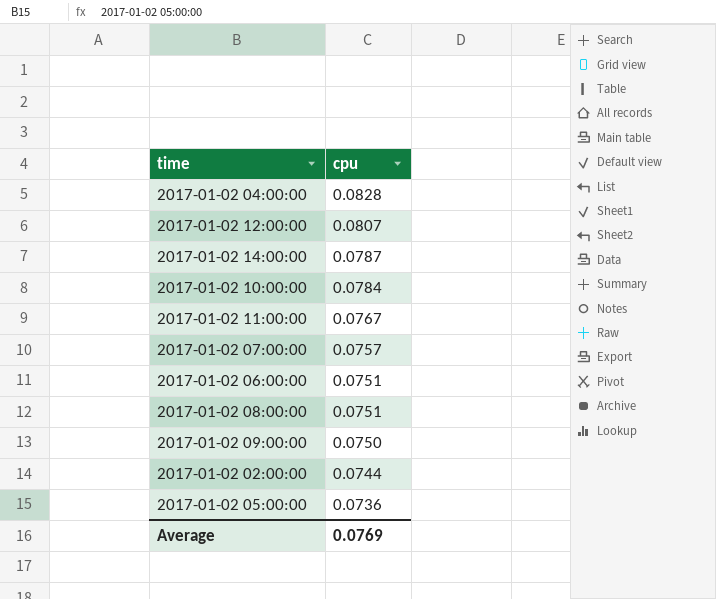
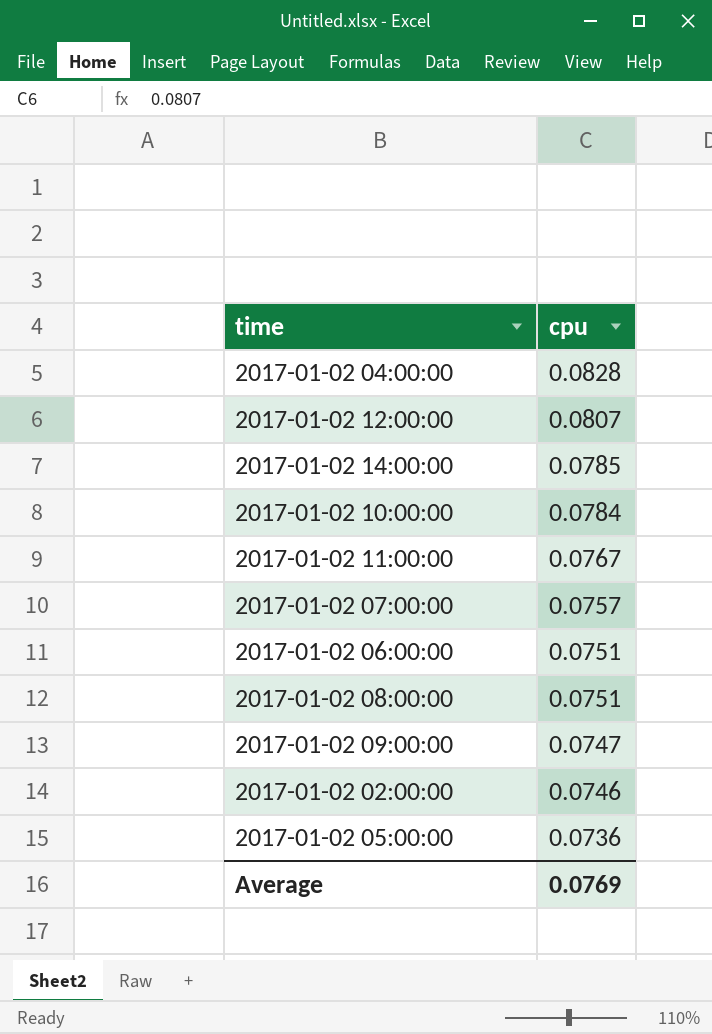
2017-01-02 14:00:00 | cpu: 0.0787 -> 0.0785
2017-01-02 09:00:00 | cpu: 0.0750 -> 0.0747
2017-01-02 02:00:00 | cpu: 0.0744 -> 0.0746

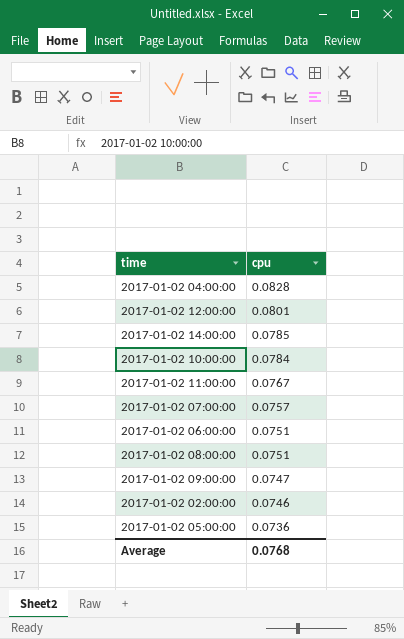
2017-01-02 12:00:00 | cpu: 0.0807 -> 0.0801
Average | cpu: 0.0769 -> 0.0768

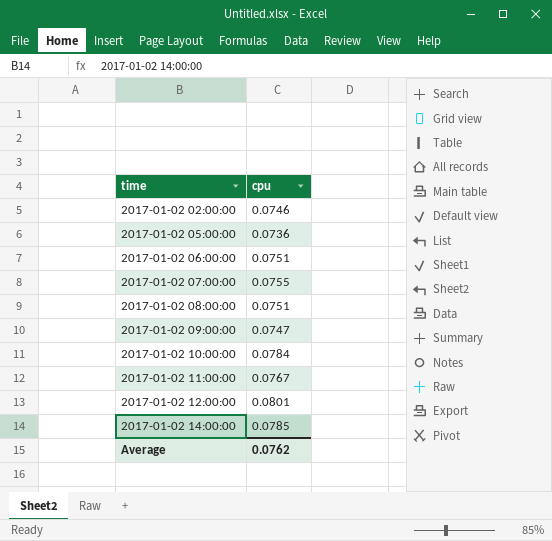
row order: cpu descending -> time ascending
row 2017-01-02 04:00:00: 0.0828 -> none
2017-01-02 07:00:00 | cpu: 0.0757 -> 0.0755
Average | cpu: 0.0768 -> 0.0762

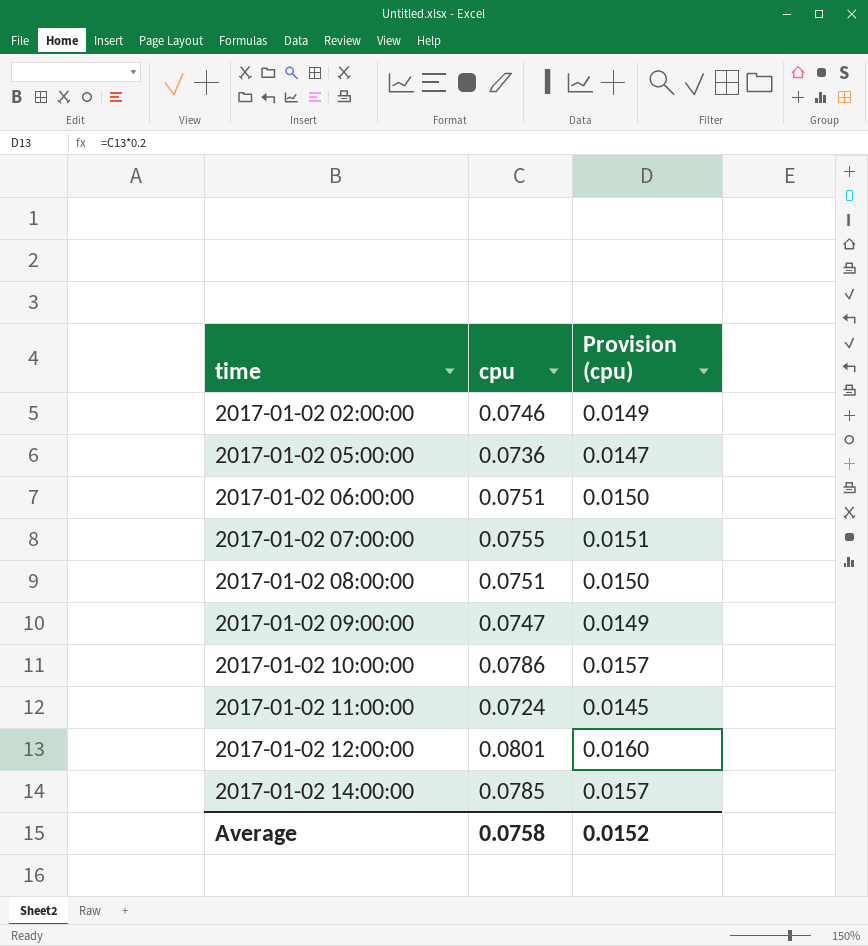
column Provision (cpu) | formula: none -> [cpu] * 0.2
2017-01-02 10:00:00 | cpu: 0.0784 -> 0.0786
2017-01-02 11:00:00 | cpu: 0.0767 -> 0.0724
Average | cpu: 0.0762 -> 0.0758

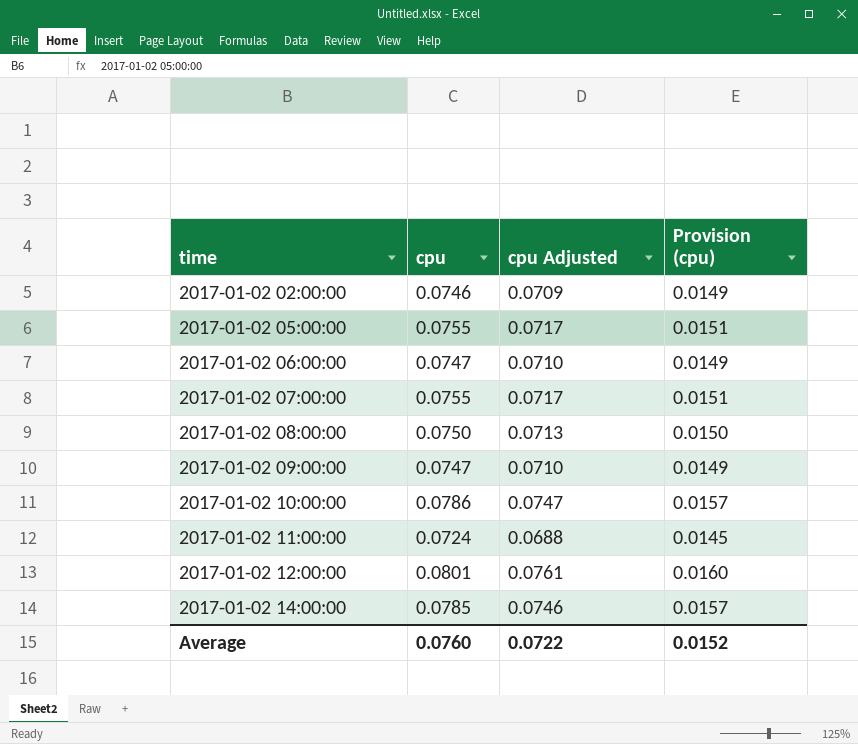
column cpu Adjusted | formula: none -> [cpu] * 0.95
2017-01-02 05:00:00 | cpu: 0.0736 -> 0.0755
2017-01-02 05:00:00 | Provision (cpu): 0.0147 -> 0.0151
2017-01-02 06:00:00 | cpu: 0.0751 -> 0.0747
2017-01-02 06:00:00 | Provision (cpu): 0.0150 -> 0.0149
2017-01-02 08:00:00 | cpu: 0.0751 -> 0.0750
Average | cpu: 0.0758 -> 0.0760

